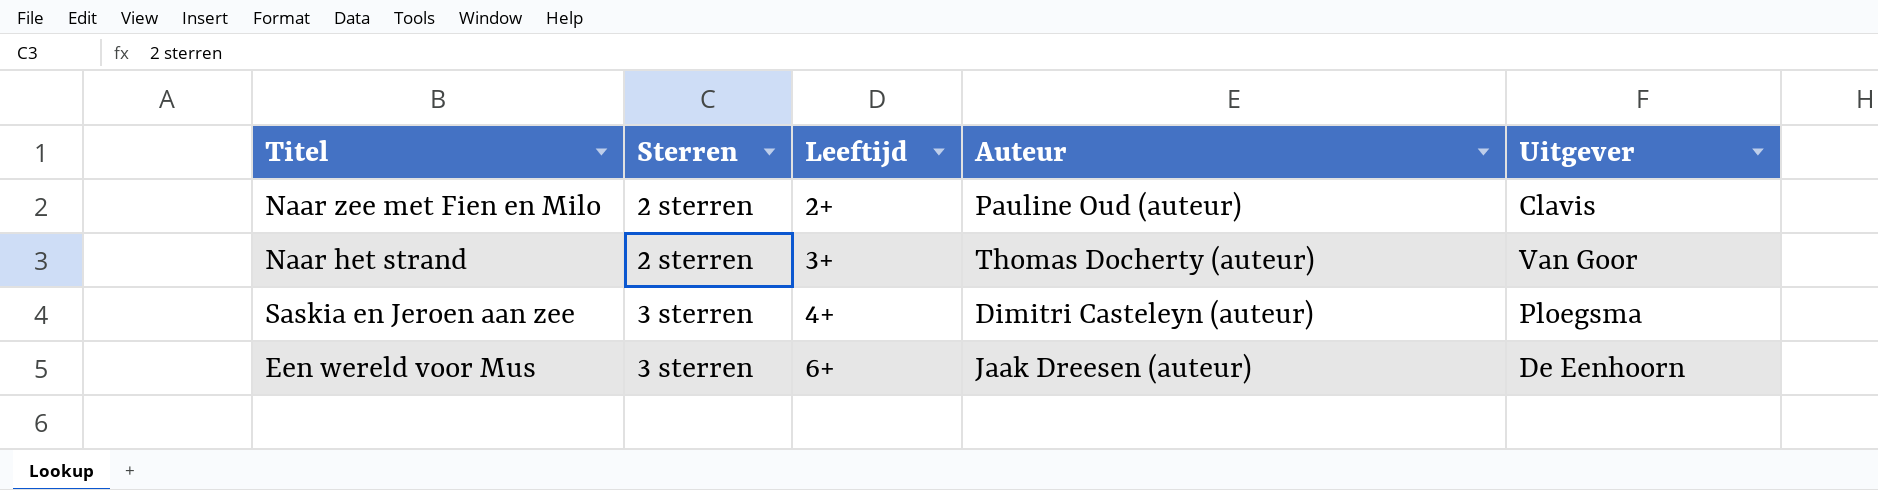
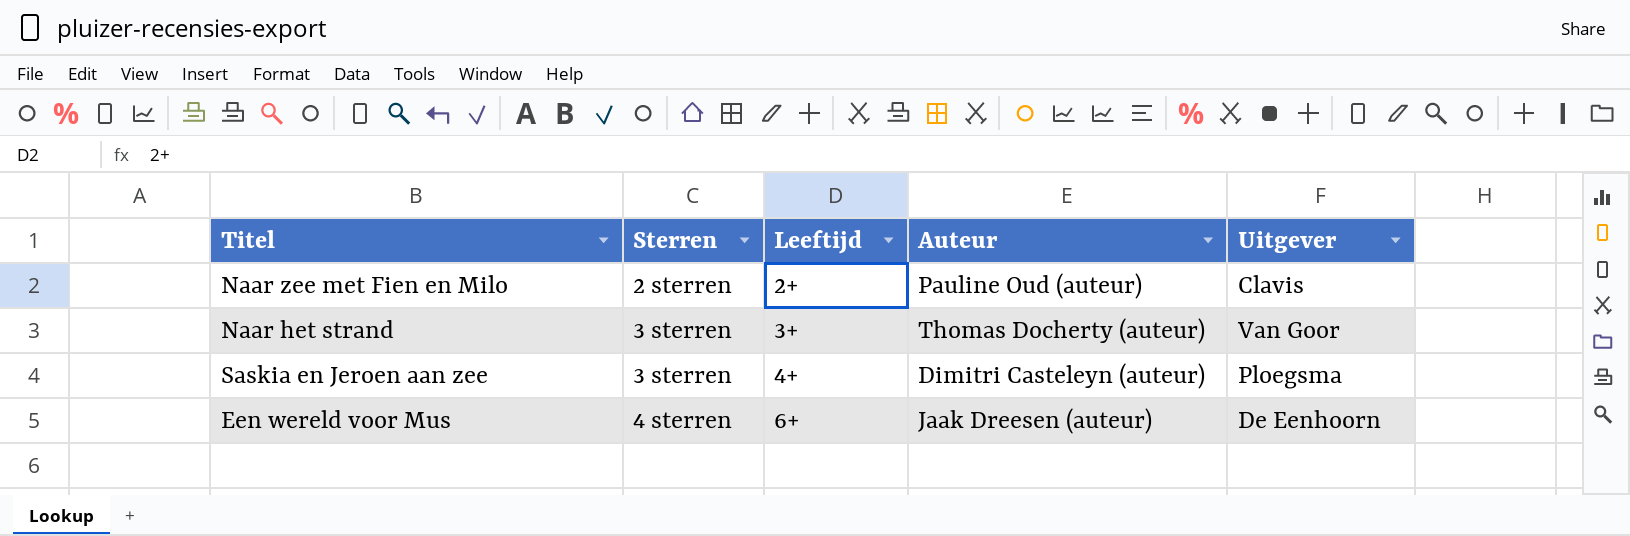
Naar het strand | Sterren: 2 sterren -> 3 sterren
Een wereld voor Mus | Sterren: 3 sterren -> 4 sterren

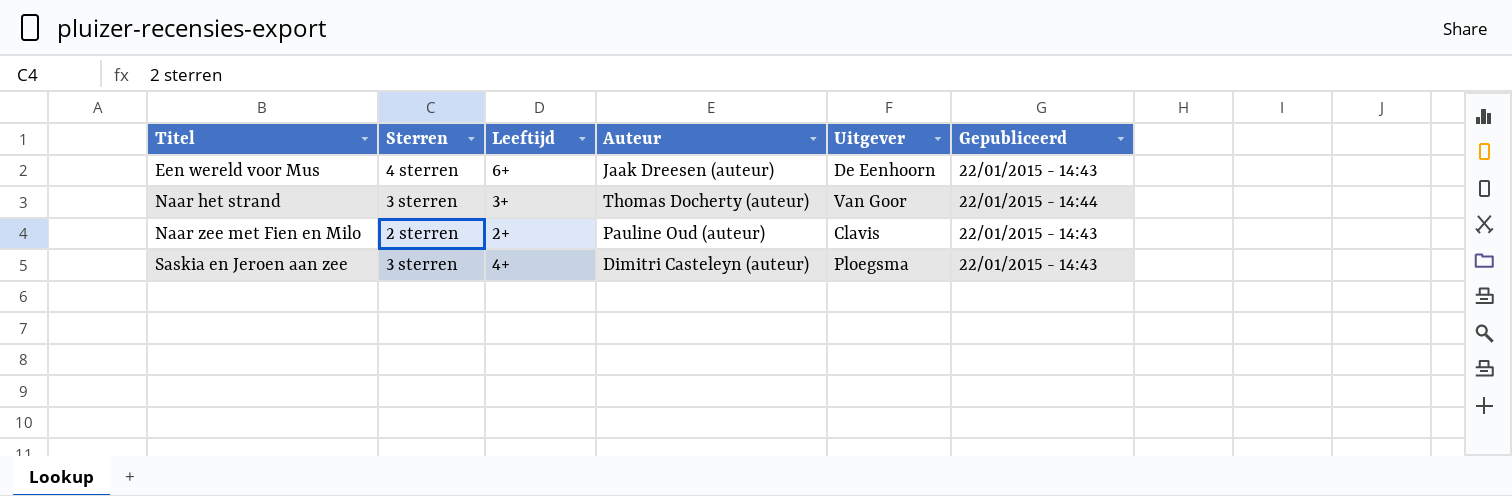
row order: Sterren ascending -> Titel ascending
column Gepubliceerd | position: none -> 6

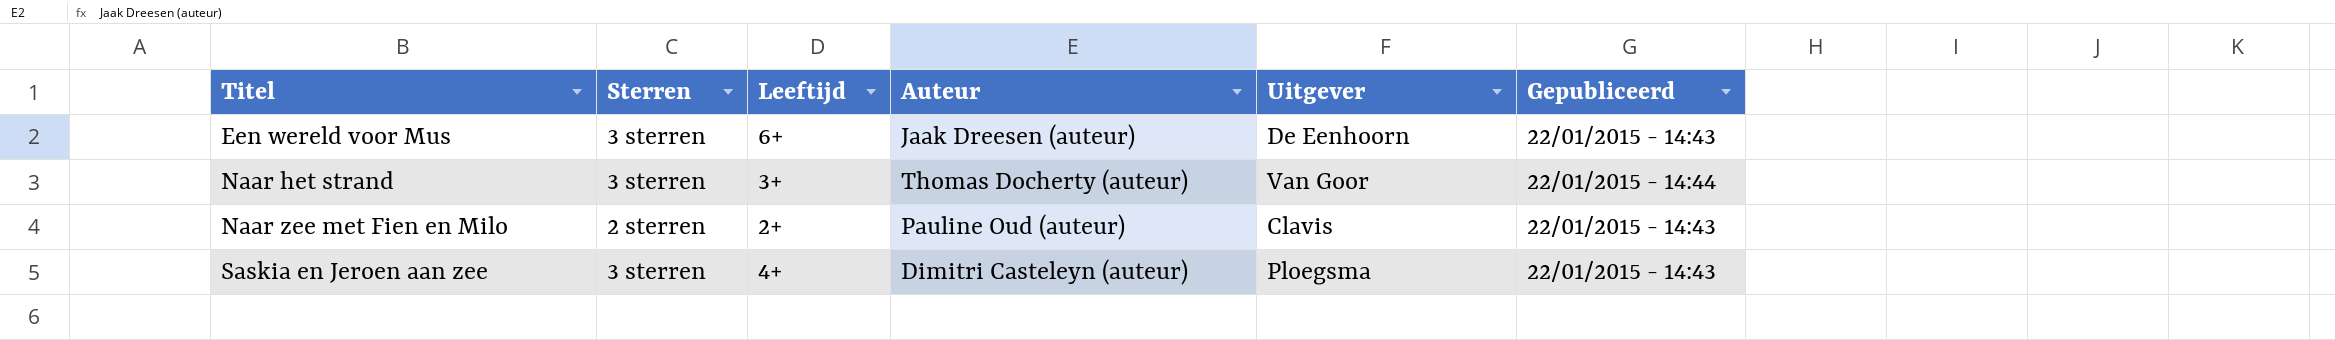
Een wereld voor Mus | Sterren: 4 sterren -> 3 sterren

